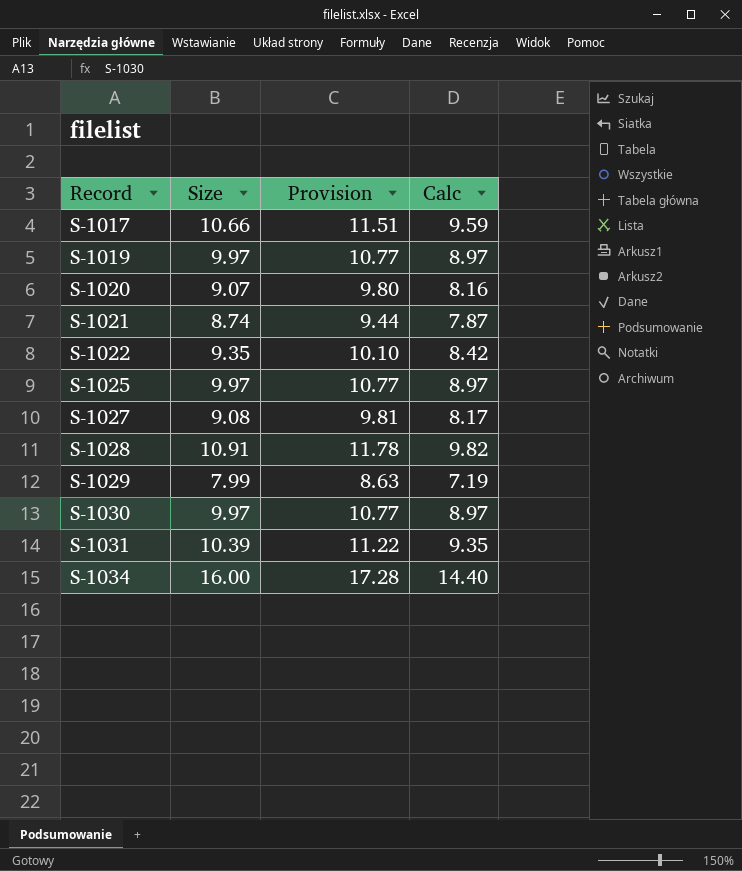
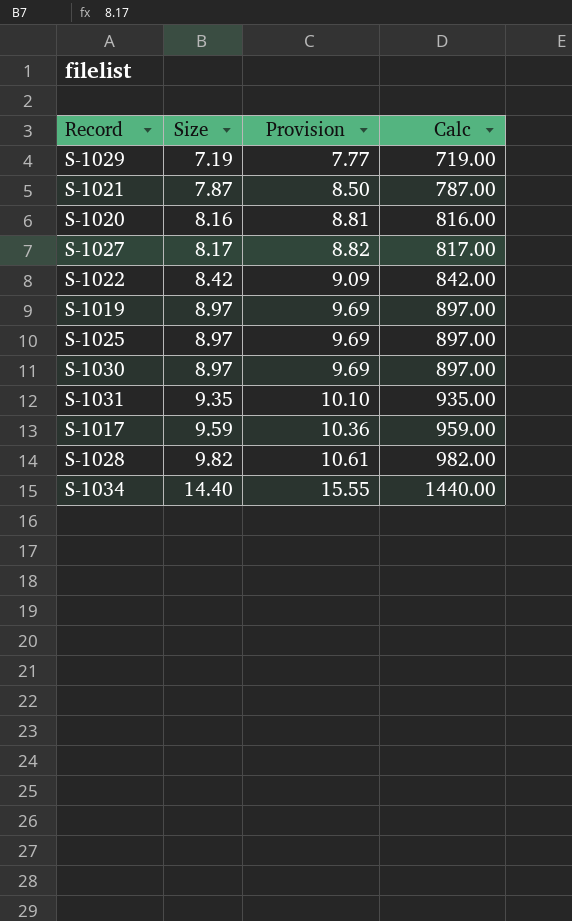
row order: Record ascending -> Size ascending
column Calc | formula: [Size] * 0.9 -> [Size] * 100
S-1029 | Size: 7.99 -> 7.19
S-1029 | Provision: 8.63 -> 7.77
S-1021 | Size: 8.74 -> 7.87
S-1021 | Provision: 9.44 -> 8.50
S-1020 | Size: 9.07 -> 8.16
S-1020 | Provision: 9.80 -> 8.81
S-1027 | Size: 9.08 -> 8.17
S-1027 | Provision: 9.81 -> 8.82
S-1022 | Size: 9.35 -> 8.42
S-1022 | Provision: 10.10 -> 9.09
S-1019 | Size: 9.97 -> 8.97
S-1019 | Provision: 10.77 -> 9.69
S-1025 | Size: 9.97 -> 8.97
S-1025 | Provision: 10.77 -> 9.69
S-1030 | Size: 9.97 -> 8.97
S-1030 | Provision: 10.77 -> 9.69
S-1031 | Size: 10.39 -> 9.35
S-1031 | Provision: 11.22 -> 10.10
S-1017 | Size: 10.66 -> 9.59
S-1017 | Provision: 11.51 -> 10.36
S-1028 | Size: 10.91 -> 9.82
S-1028 | Provision: 11.78 -> 10.61
S-1034 | Size: 16.00 -> 14.40
S-1034 | Provision: 17.28 -> 15.55

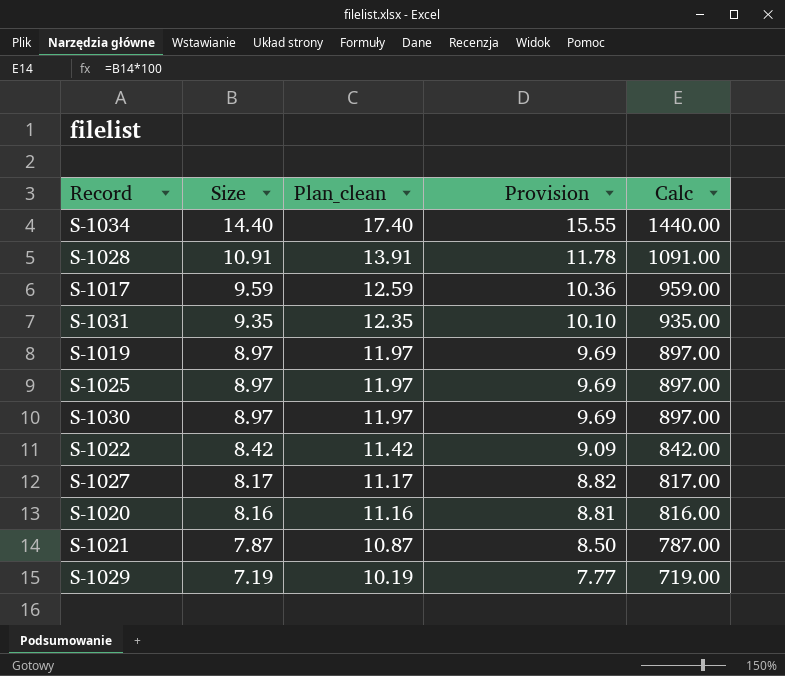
row order: Size ascending -> Size descending
column Plan_clean | formula: none -> [Size] + 3
S-1028 | Size: 9.82 -> 10.91
S-1028 | Provision: 10.61 -> 11.78
S-1028 | Calc: 982.00 -> 1091.00

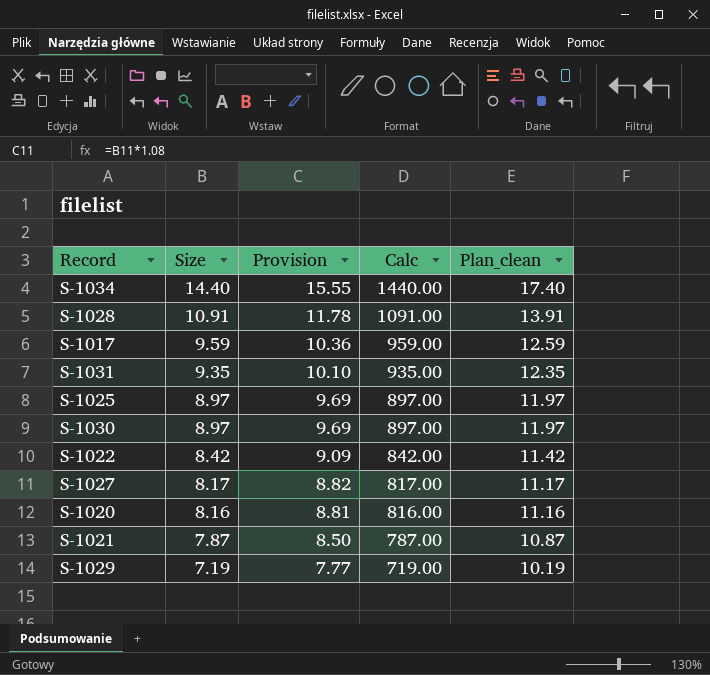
column Plan_clean | position: 3 -> 5
row S-1019: 8.97 | 11.97 | 9.69 | 897.00 -> none

